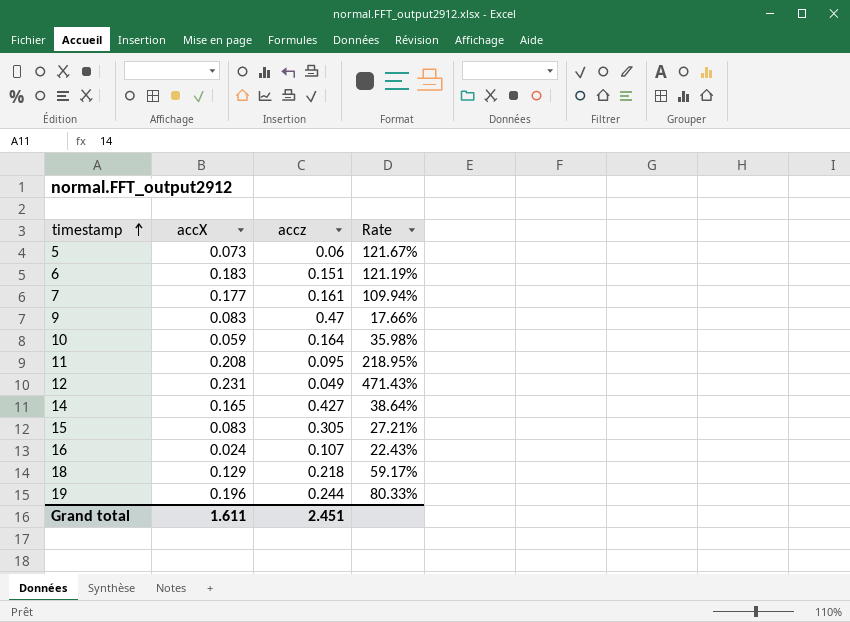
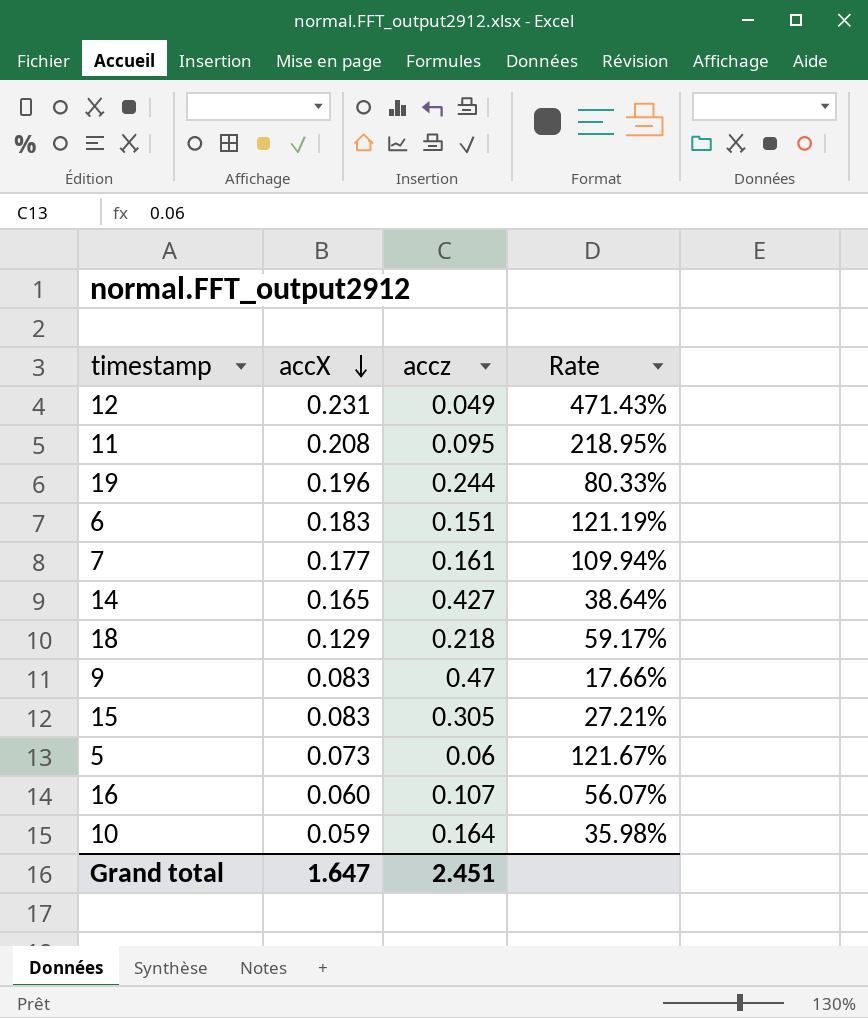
row order: timestamp ascending -> accX descending
16 | accX: 0.024 -> 0.060
16 | Rate: 22.43% -> 56.07%
Grand total | accX: 1.611 -> 1.647

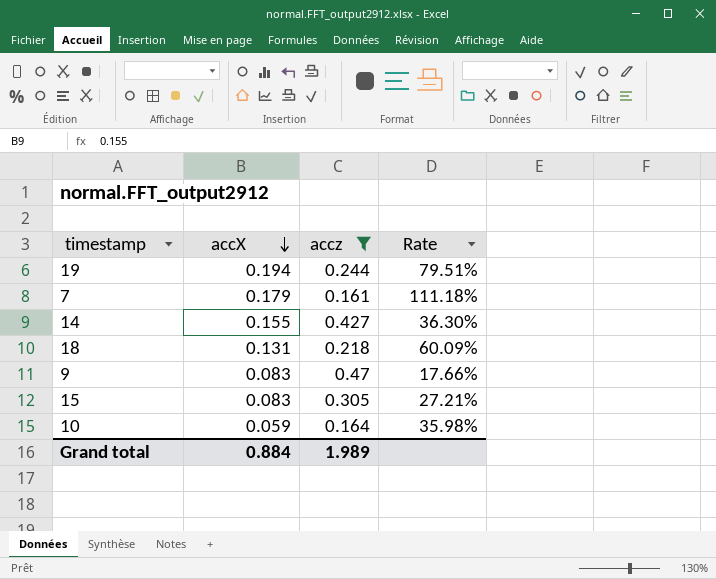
filter: none -> accz >= 0.161
19 | accX: 0.196 -> 0.194
19 | Rate: 80.33% -> 79.51%
7 | accX: 0.177 -> 0.179
7 | Rate: 109.94% -> 111.18%
14 | accX: 0.165 -> 0.155
14 | Rate: 38.64% -> 36.30%
18 | accX: 0.129 -> 0.131
18 | Rate: 59.17% -> 60.09%
Grand total | accX: 1.647 -> 0.884
Grand total | accz: 2.451 -> 1.989

